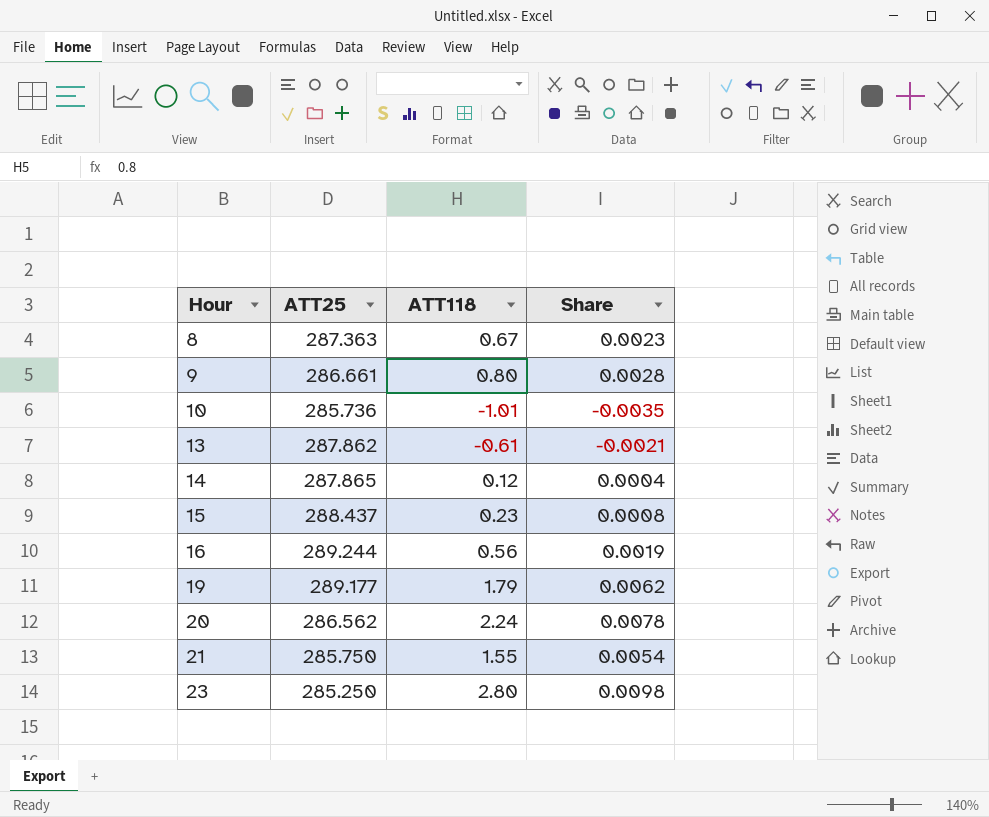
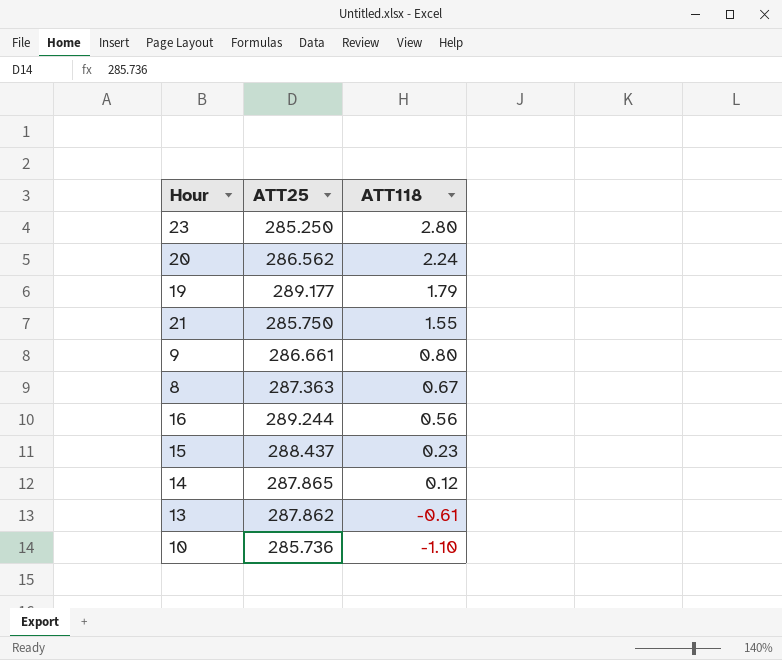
row order: Hour ascending -> ATT118 descending
column Share | formula: [ATT118] / [ATT25] -> none
10 | ATT118: -1.01 -> -1.10

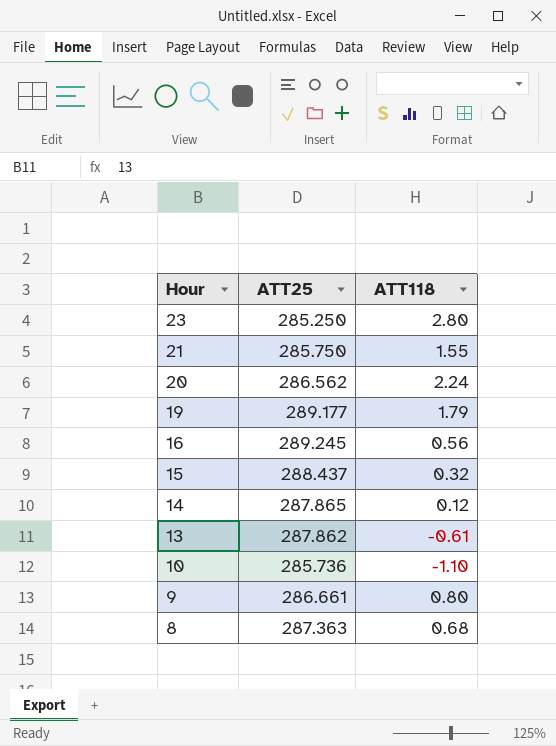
row order: ATT118 descending -> Hour descending
16 | ATT25: 289.244 -> 289.245
15 | ATT118: 0.23 -> 0.32
8 | ATT118: 0.67 -> 0.68

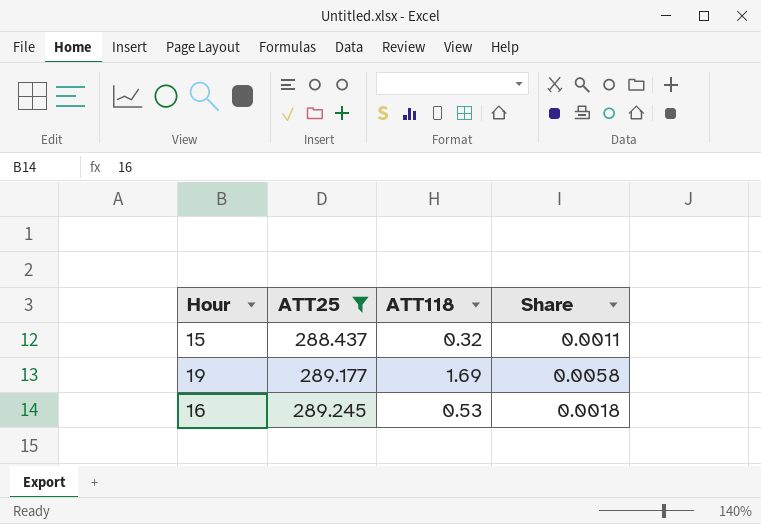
filter: none -> ATT25 >= 288.437
row order: Hour descending -> ATT25 ascending
column Share | formula: none -> [ATT118] / [ATT25]
19 | ATT118: 1.79 -> 1.69
16 | ATT118: 0.56 -> 0.53

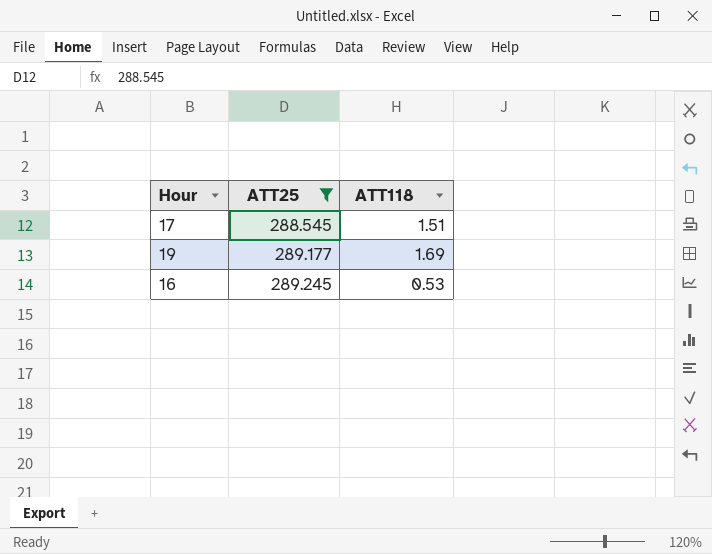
column Share | formula: [ATT118] / [ATT25] -> none
row 15: 288.437 | 0.32 | 0.0011 -> none
row 17: none -> 288.545 | 1.51

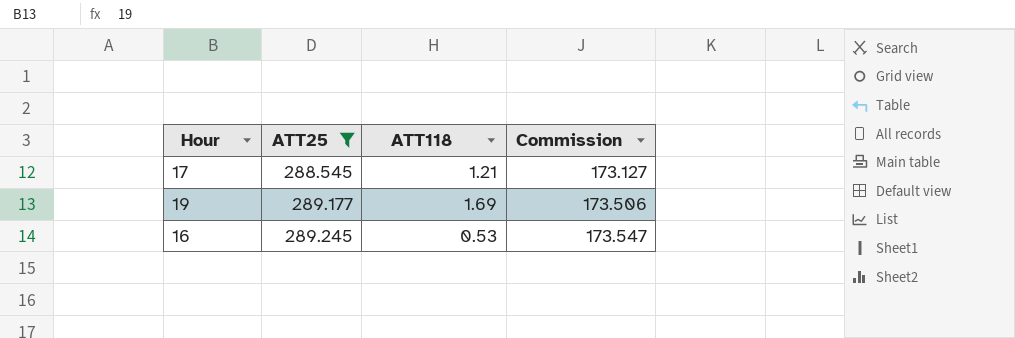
column Commission | formula: none -> [ATT25] * 0.6
17 | ATT118: 1.51 -> 1.21

